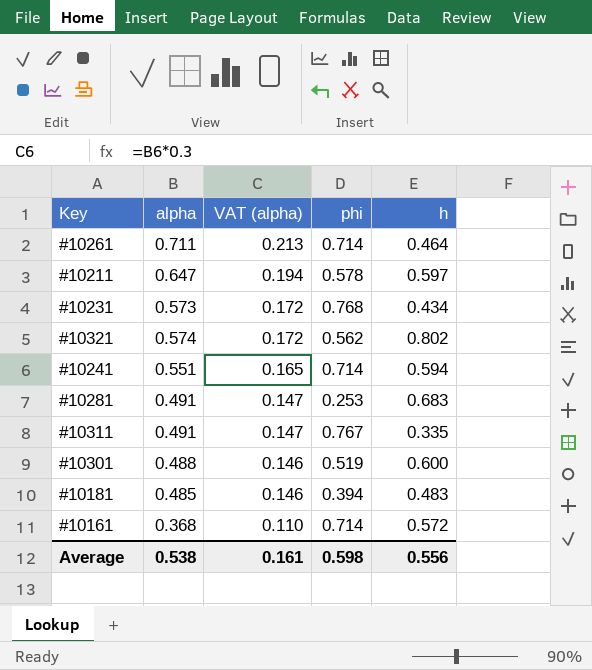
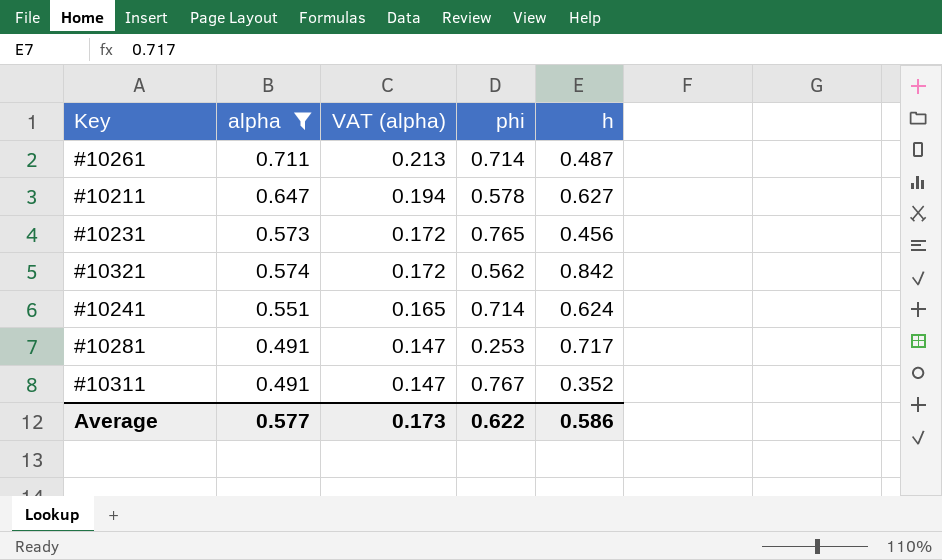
filter: none -> alpha >= 0.491
#10261 | h: 0.464 -> 0.487
#10211 | h: 0.597 -> 0.627
#10231 | phi: 0.768 -> 0.765
#10231 | h: 0.434 -> 0.456
#10321 | h: 0.802 -> 0.842
#10241 | h: 0.594 -> 0.624
#10281 | h: 0.683 -> 0.717
#10311 | h: 0.335 -> 0.352
Average | alpha: 0.538 -> 0.577
Average | VAT (alpha): 0.161 -> 0.173
Average | phi: 0.598 -> 0.622
Average | h: 0.556 -> 0.586

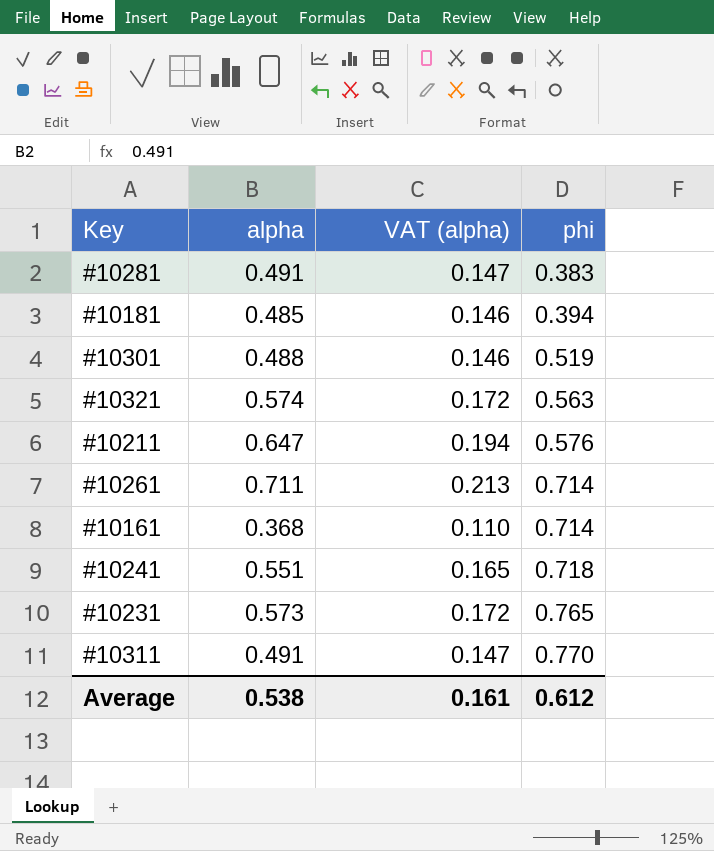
filter: alpha >= 0.491 -> none
row order: VAT (alpha) descending -> phi ascending
column h | position: 5 -> none
#10281 | phi: 0.253 -> 0.383
#10321 | phi: 0.562 -> 0.563
#10211 | phi: 0.578 -> 0.576
#10241 | phi: 0.714 -> 0.718
#10311 | phi: 0.767 -> 0.770
Average | alpha: 0.577 -> 0.538
Average | VAT (alpha): 0.173 -> 0.161
Average | phi: 0.622 -> 0.612

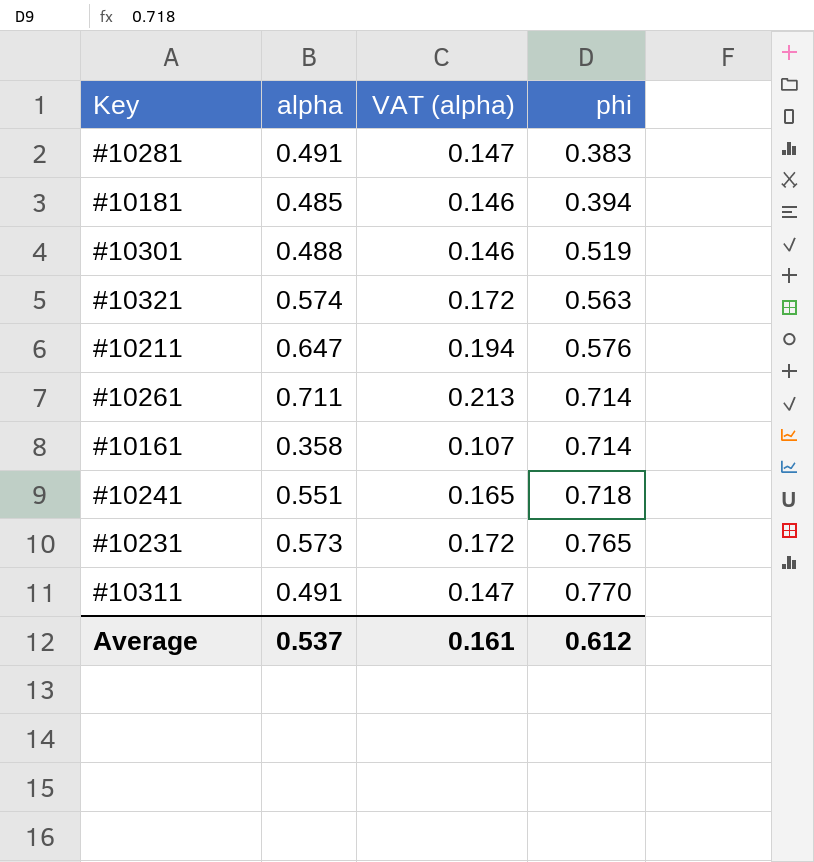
#10161 | alpha: 0.368 -> 0.358
#10161 | VAT (alpha): 0.110 -> 0.107
Average | alpha: 0.538 -> 0.537

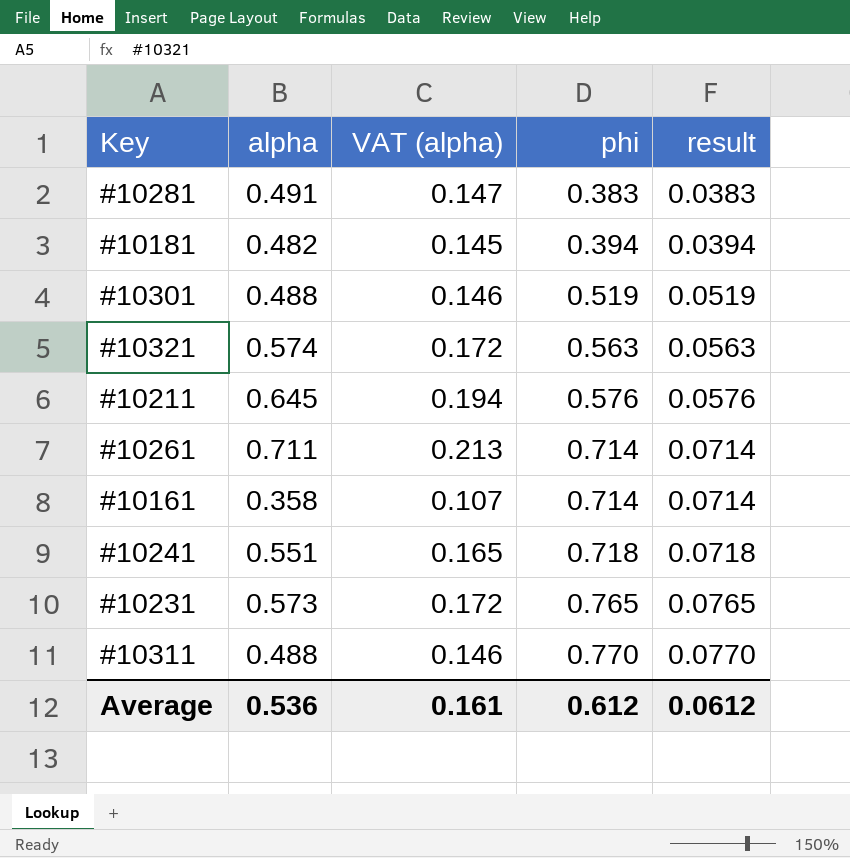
column result | formula: none -> [phi] * 0.1
#10181 | alpha: 0.485 -> 0.482
#10181 | VAT (alpha): 0.146 -> 0.145
#10211 | alpha: 0.647 -> 0.645
#10311 | alpha: 0.491 -> 0.488
#10311 | VAT (alpha): 0.147 -> 0.146
Average | alpha: 0.537 -> 0.536

